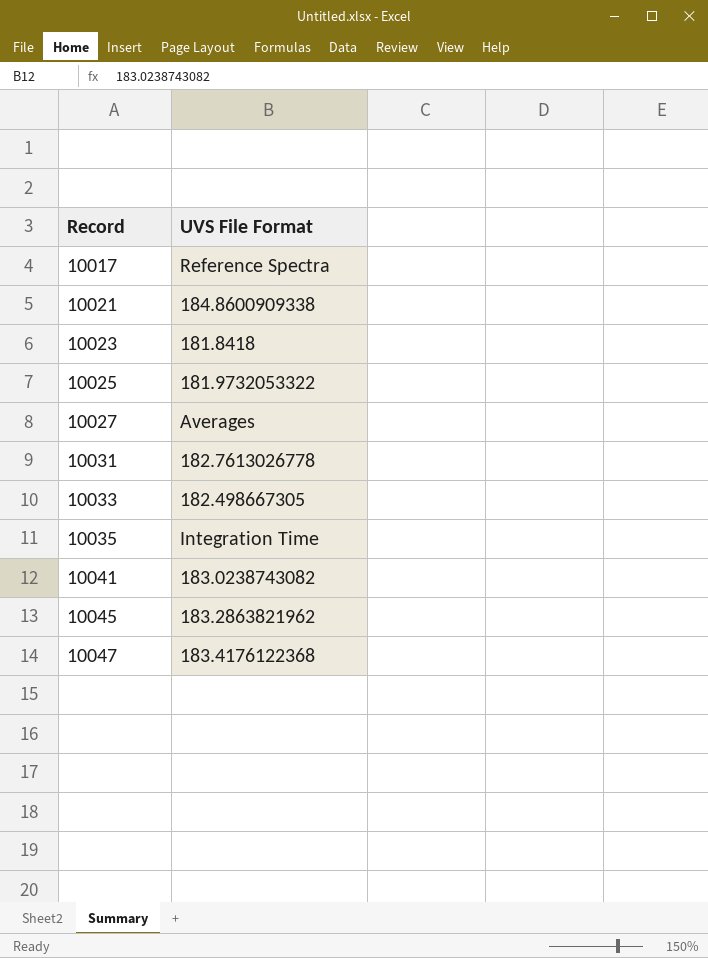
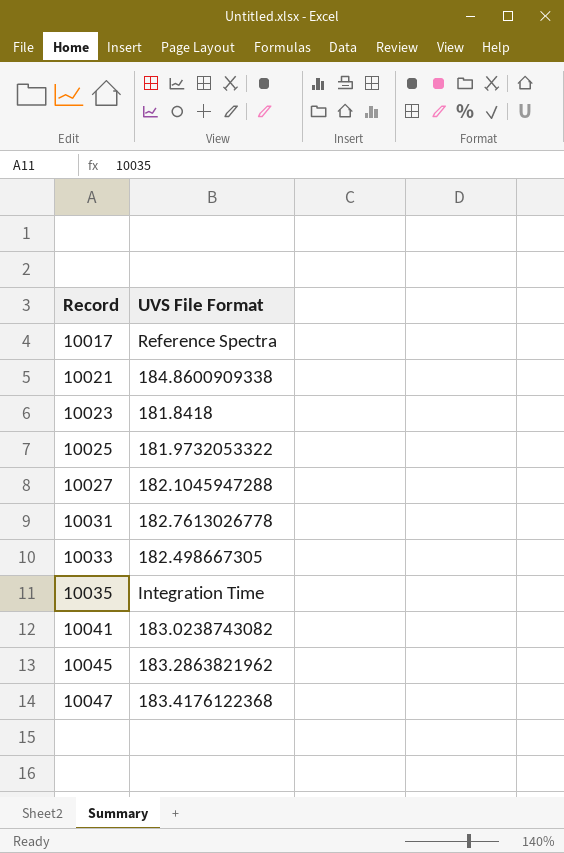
10027 | UVS File Format: Averages -> 182.1045947288

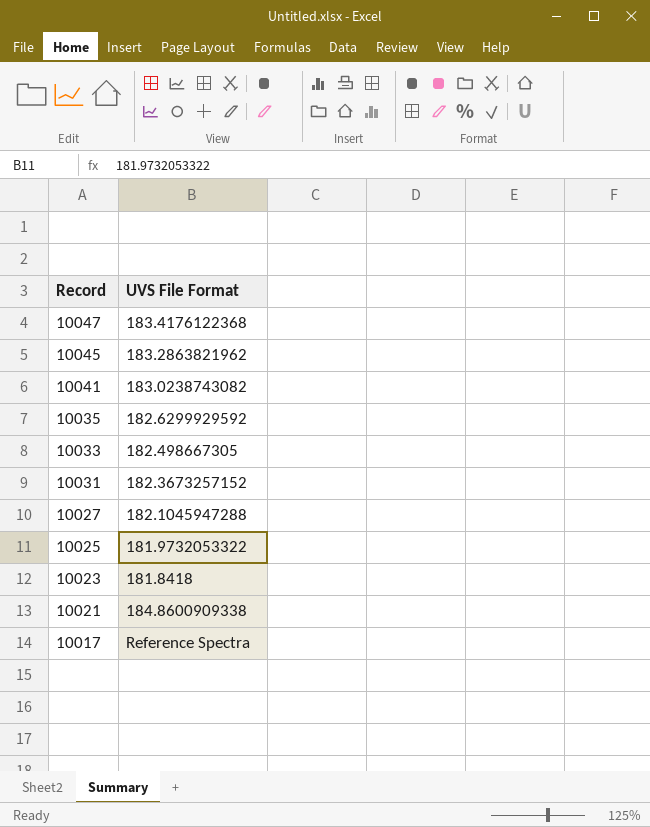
row order: Record ascending -> Record descending
10035 | UVS File Format: Integration Time -> 182.6299929592
10031 | UVS File Format: 182.7613026778 -> 182.3673257152

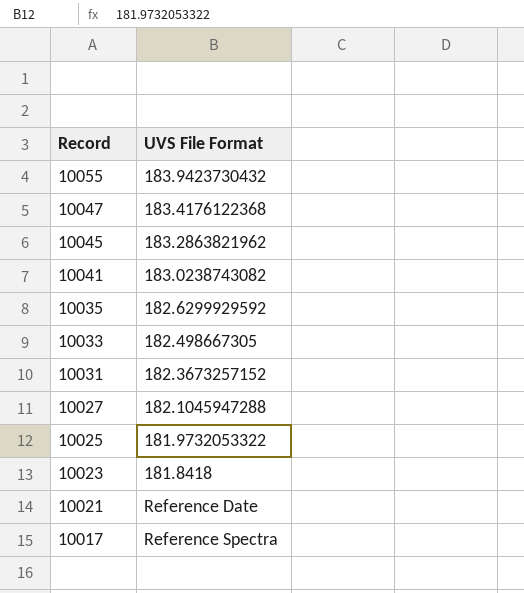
row 10055: none -> 183.9423730432
10021 | UVS File Format: 184.8600909338 -> Reference Date

